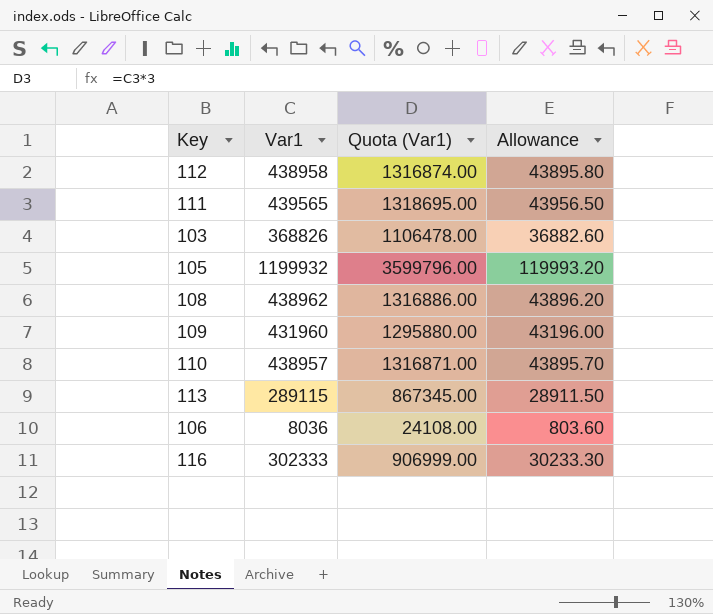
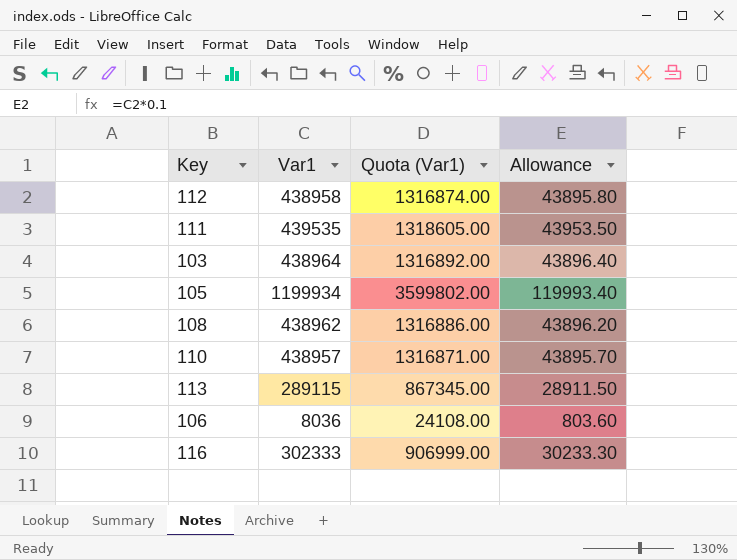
row 109: 431960 | 1295880.00 | 43196.00 -> none
111 | Var1: 439565 -> 439535
111 | Quota (Var1): 1318695.00 -> 1318605.00
111 | Allowance: 43956.50 -> 43953.50
103 | Var1: 368826 -> 438964
103 | Quota (Var1): 1106478.00 -> 1316892.00
103 | Allowance: 36882.60 -> 43896.40
105 | Var1: 1199932 -> 1199934
105 | Quota (Var1): 3599796.00 -> 3599802.00
105 | Allowance: 119993.20 -> 119993.40

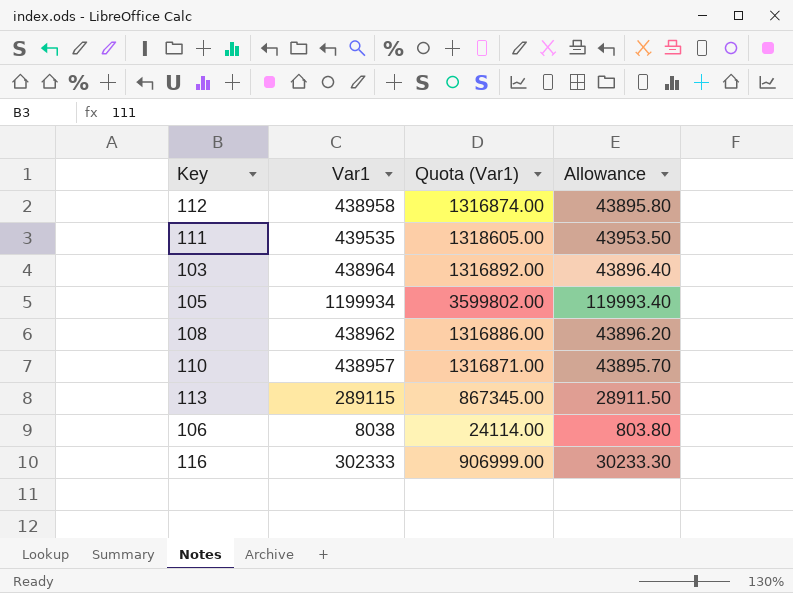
106 | Var1: 8036 -> 8038
106 | Quota (Var1): 24108.00 -> 24114.00
106 | Allowance: 803.60 -> 803.80

